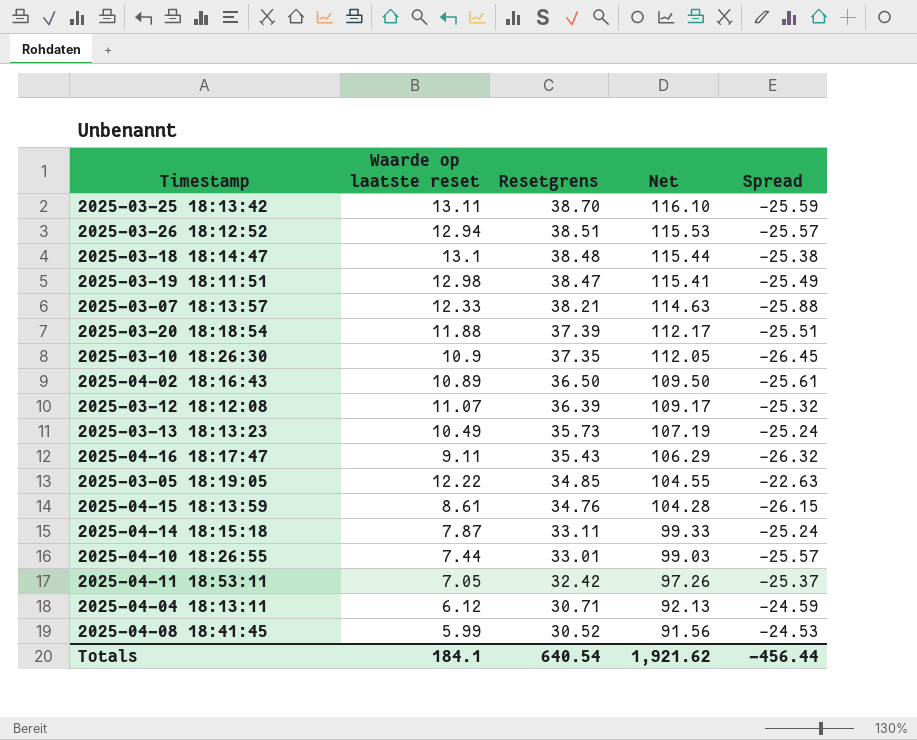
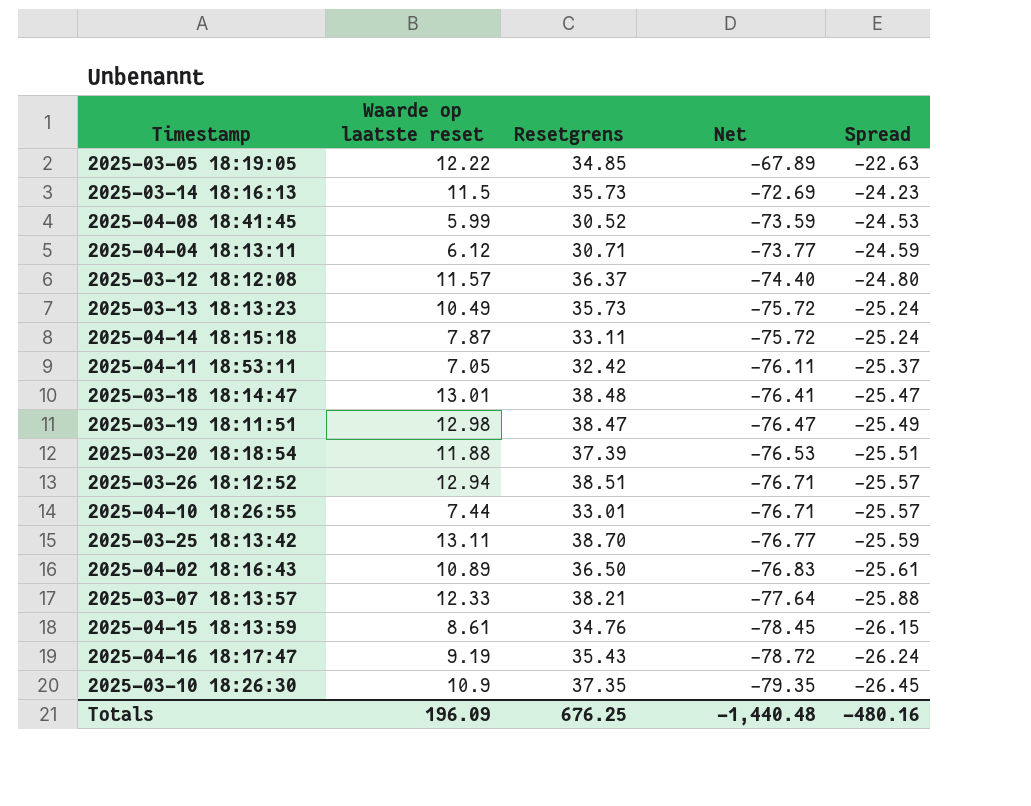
row order: Resetgrens descending -> Net descending
column Net | formula: [Resetgrens] * 3 -> [Spread] * 3
row 2025-03-14 18:16:13: none -> 11.5 | 35.73 | -72.69 | -24.23
2025-03-12 18:12:08 | Waarde op laatste reset: 11.07 -> 11.57
2025-03-12 18:12:08 | Resetgrens: 36.39 -> 36.37
2025-03-12 18:12:08 | Spread: -25.32 -> -24.80
2025-03-18 18:14:47 | Waarde op laatste reset: 13.1 -> 13.01
2025-03-18 18:14:47 | Spread: -25.38 -> -25.47
2025-04-16 18:17:47 | Waarde op laatste reset: 9.11 -> 9.19
2025-04-16 18:17:47 | Spread: -26.32 -> -26.24
Totals | Waarde op laatste reset: 184.1 -> 196.09
Totals | Resetgrens: 640.54 -> 676.25
Totals | Net: 1,921.62 -> -1,440.48
Totals | Spread: -456.44 -> -480.16

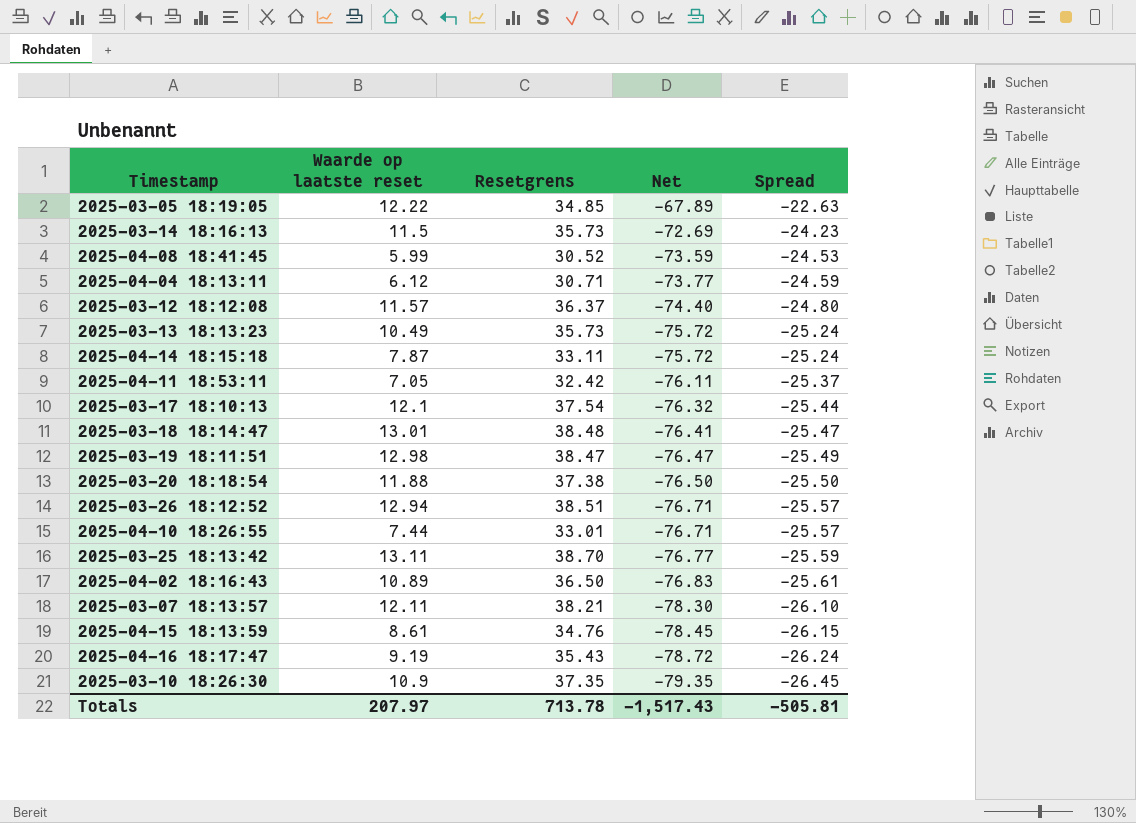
row 2025-03-17 18:10:13: none -> 12.1 | 37.54 | -76.32 | -25.44
2025-03-20 18:18:54 | Resetgrens: 37.39 -> 37.38
2025-03-20 18:18:54 | Net: -76.53 -> -76.50
2025-03-20 18:18:54 | Spread: -25.51 -> -25.50
2025-03-07 18:13:57 | Waarde op laatste reset: 12.33 -> 12.11
2025-03-07 18:13:57 | Net: -77.64 -> -78.30
2025-03-07 18:13:57 | Spread: -25.88 -> -26.10
Totals | Waarde op laatste reset: 196.09 -> 207.97
Totals | Resetgrens: 676.25 -> 713.78
Totals | Net: -1,440.48 -> -1,517.43
Totals | Spread: -480.16 -> -505.81

